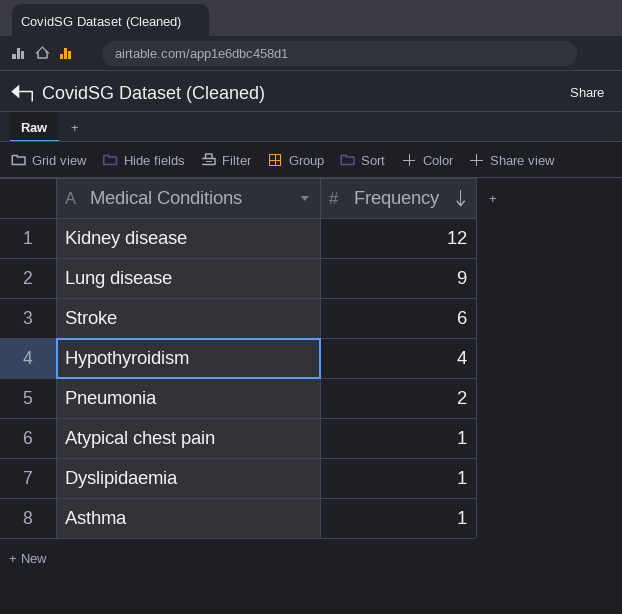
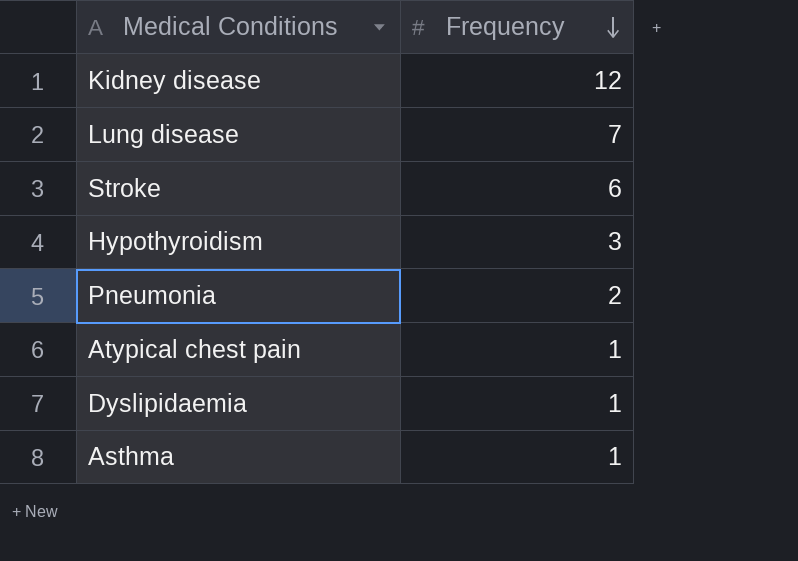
Lung disease | Frequency: 9 -> 7
Hypothyroidism | Frequency: 4 -> 3

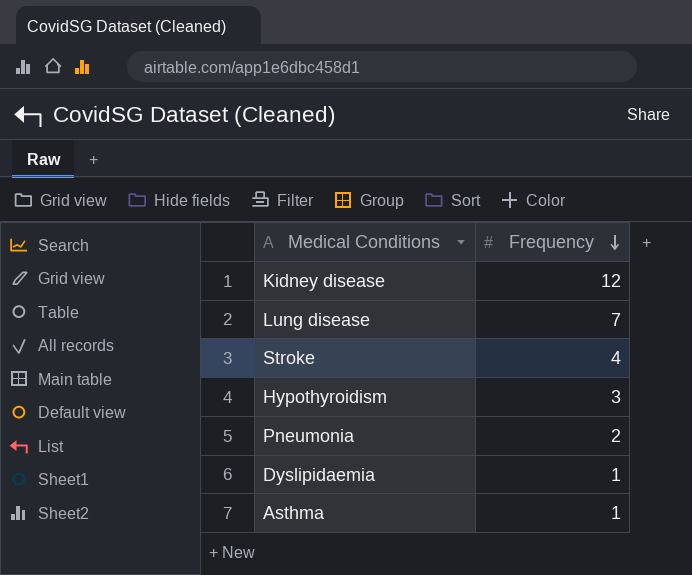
row Atypical chest pain: 1 -> none
Stroke | Frequency: 6 -> 4

